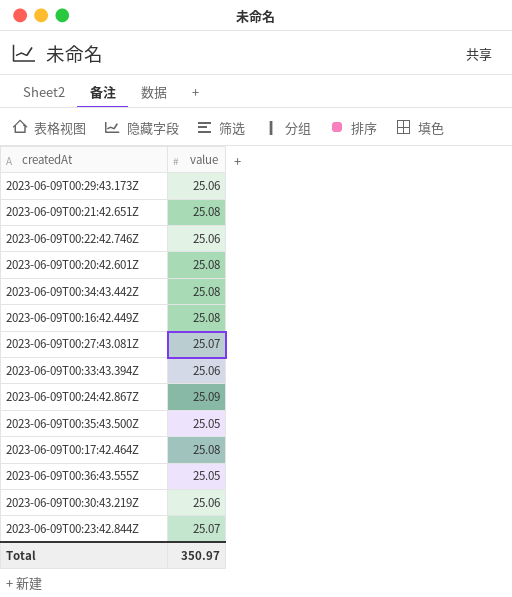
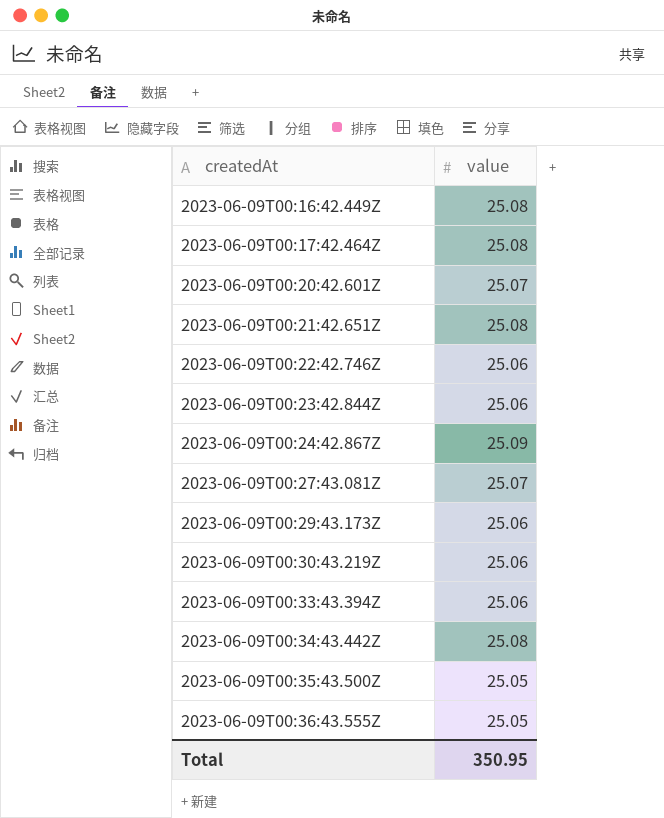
row order: none -> createdAt ascending
2023-06-09T00:20:42.601Z | value: 25.08 -> 25.07
2023-06-09T00:23:42.844Z | value: 25.07 -> 25.06
Total | value: 350.97 -> 350.95

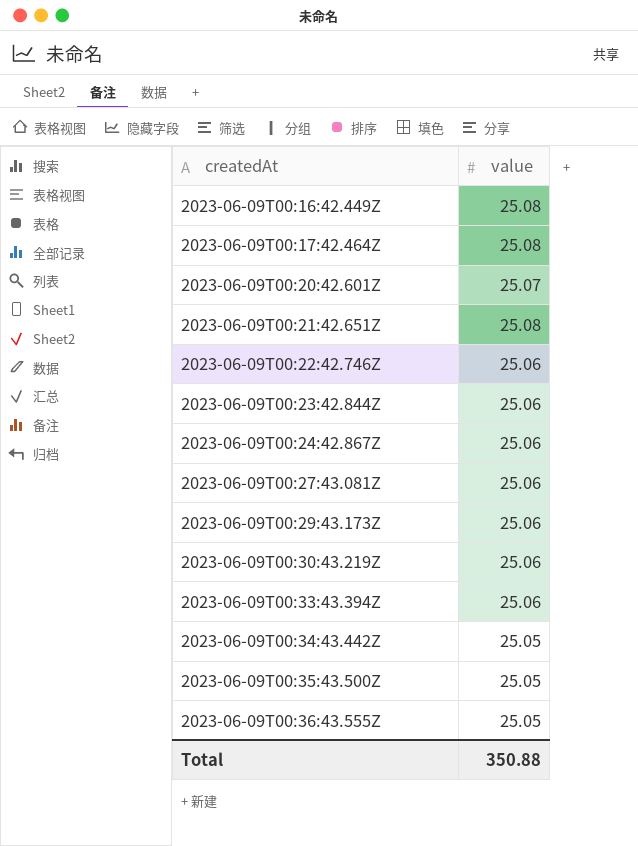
2023-06-09T00:24:42.867Z | value: 25.09 -> 25.06
2023-06-09T00:27:43.081Z | value: 25.07 -> 25.06
2023-06-09T00:34:43.442Z | value: 25.08 -> 25.05
Total | value: 350.95 -> 350.88

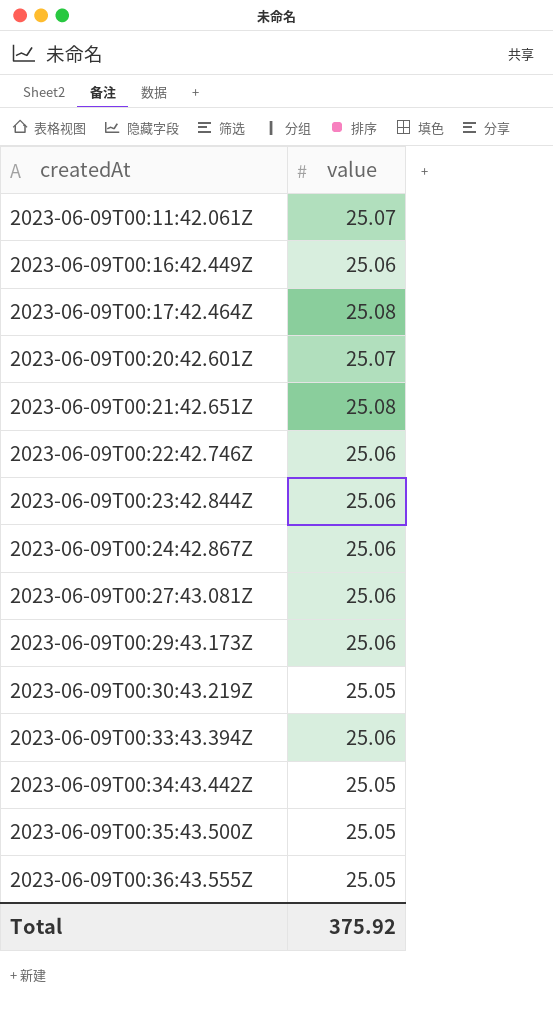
row 2023-06-09T00:11:42.061Z: none -> 25.07
2023-06-09T00:16:42.449Z | value: 25.08 -> 25.06
2023-06-09T00:30:43.219Z | value: 25.06 -> 25.05
Total | value: 350.88 -> 375.92

